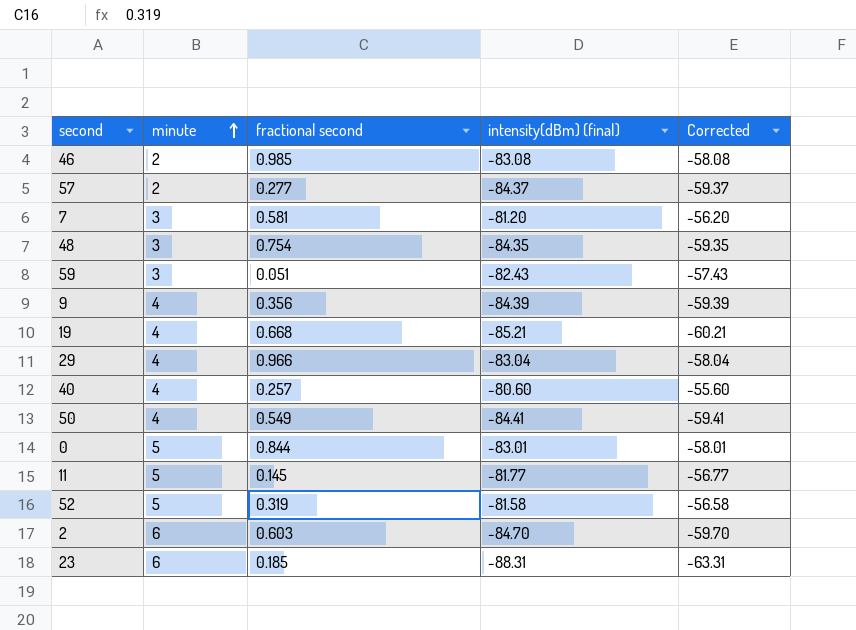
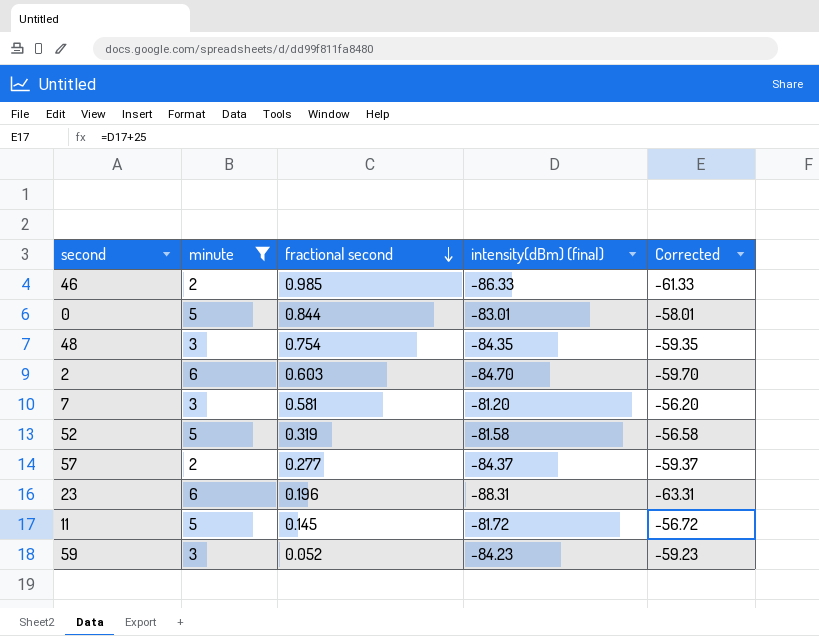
filter: none -> minute != 4
row order: minute ascending -> fractional second descending
46 | intensity(dBm) (final): -83.08 -> -86.33
46 | Corrected: -58.08 -> -61.33
23 | fractional second: 0.185 -> 0.196
11 | intensity(dBm) (final): -81.77 -> -81.72
11 | Corrected: -56.77 -> -56.72
59 | fractional second: 0.051 -> 0.052
59 | intensity(dBm) (final): -82.43 -> -84.23
59 | Corrected: -57.43 -> -59.23

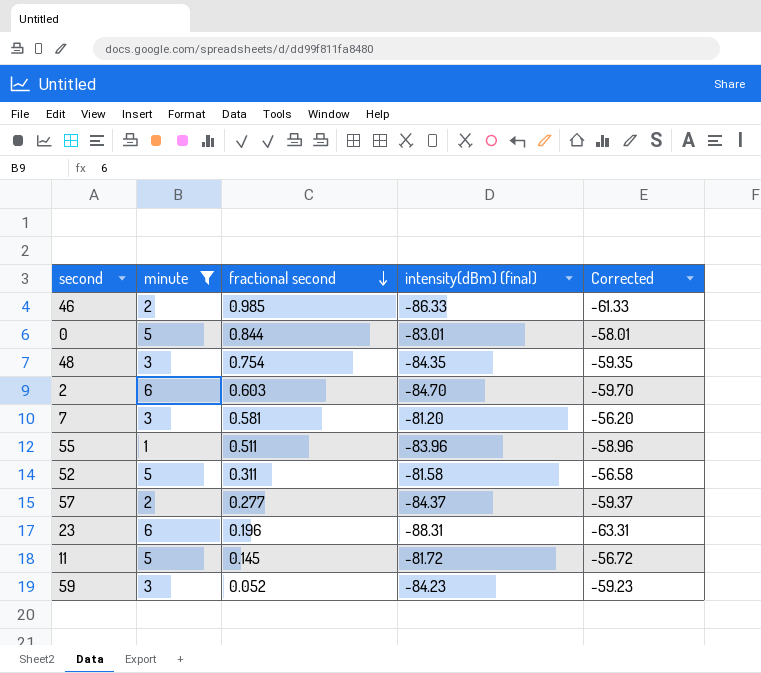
row 55: none -> 1 | 0.511 | -83.96 | -58.96
52 | fractional second: 0.319 -> 0.311

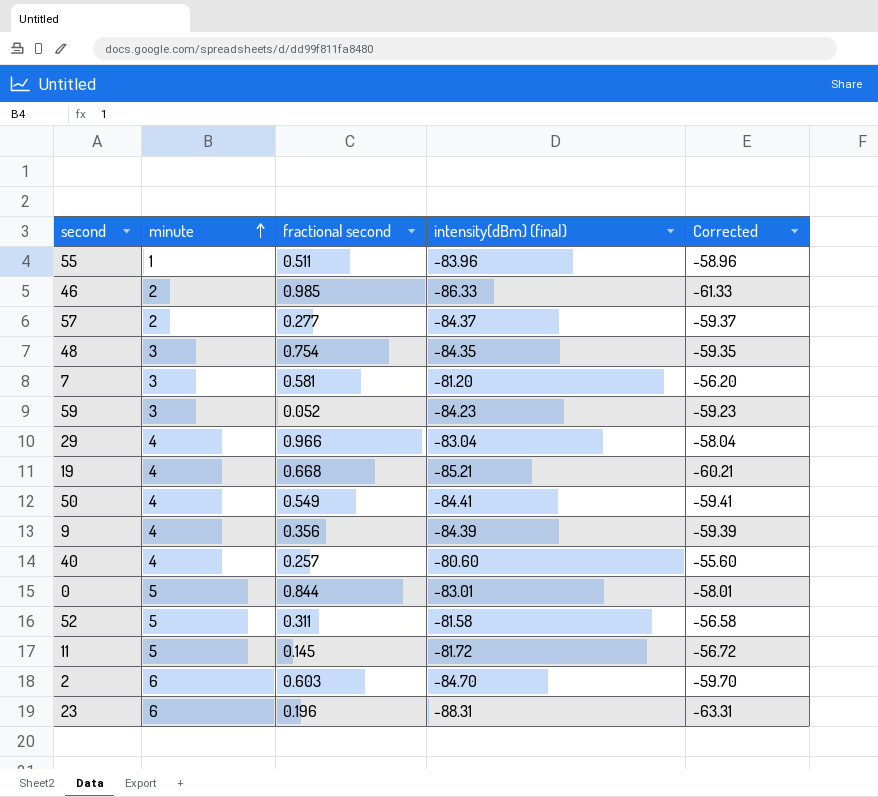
filter: minute != 4 -> none
row order: fractional second descending -> minute ascending

